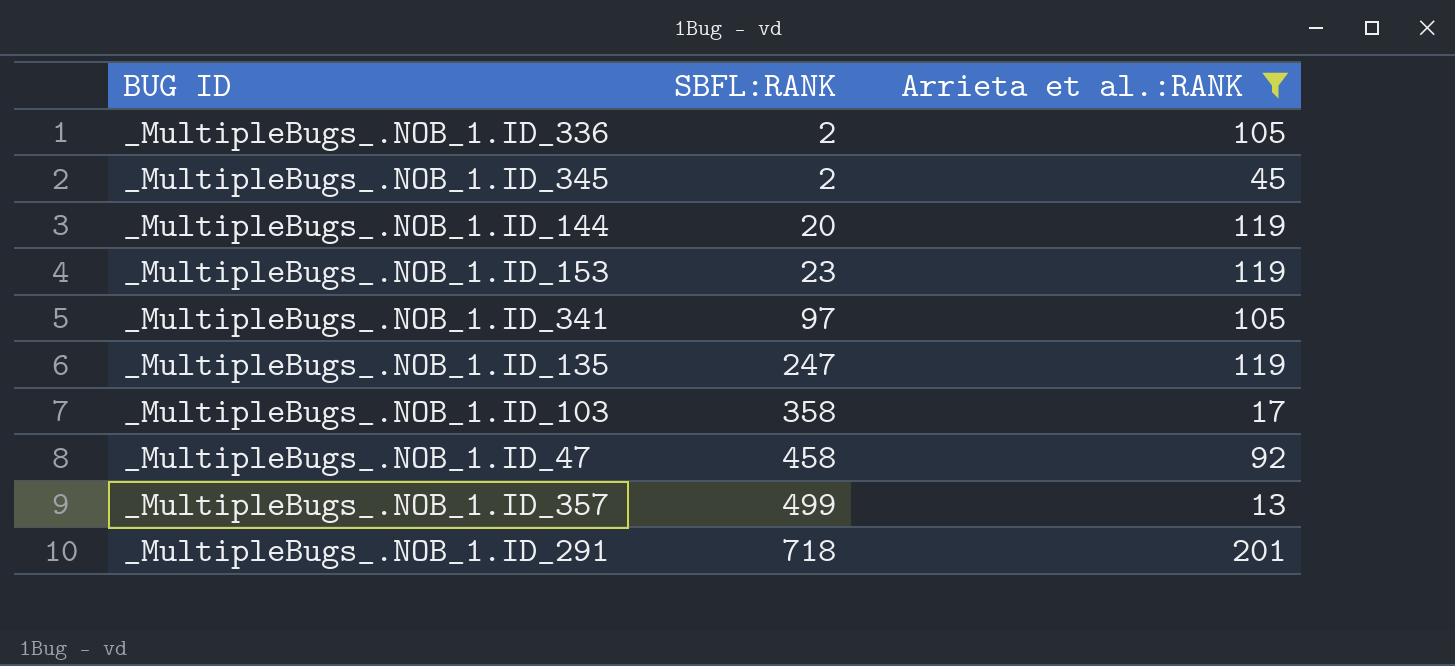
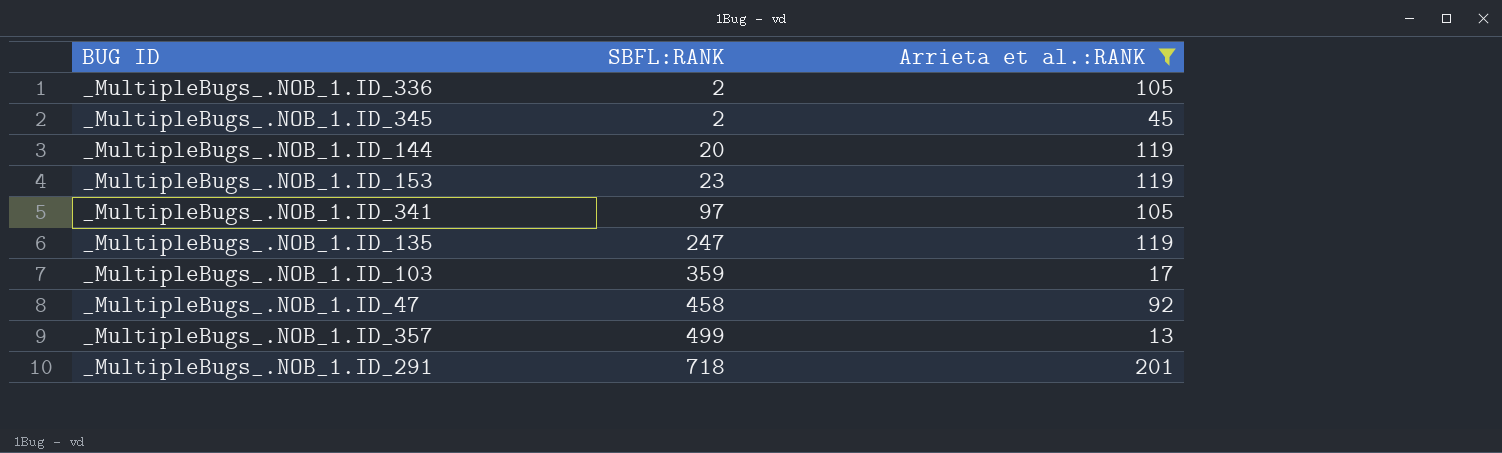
_MultipleBugs_.NOB_1.ID_103 | SBFL:RANK: 358 -> 359

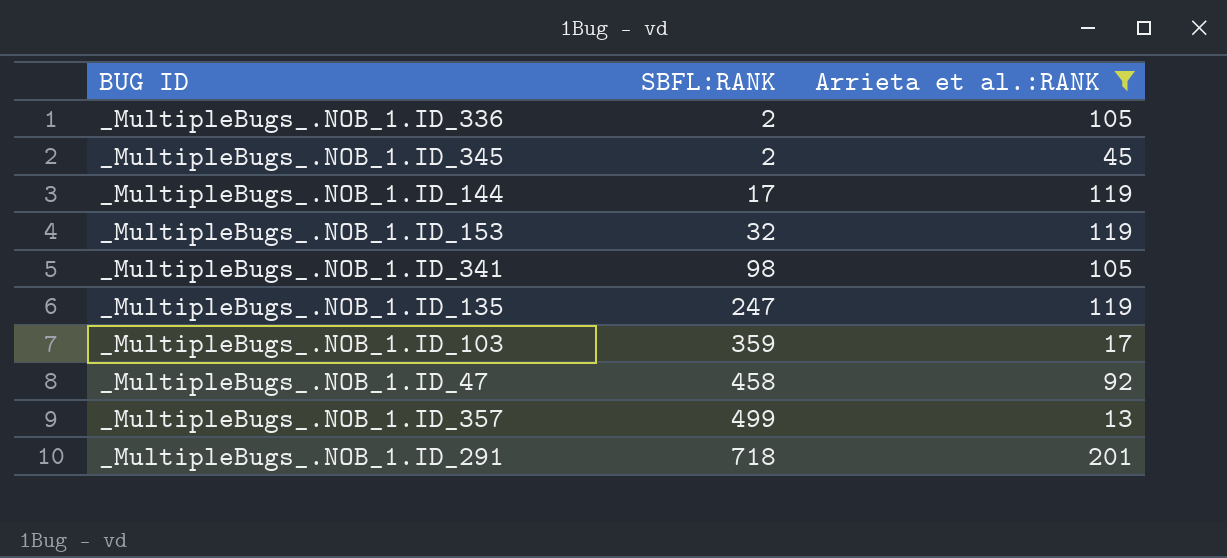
_MultipleBugs_.NOB_1.ID_144 | SBFL:RANK: 20 -> 17
_MultipleBugs_.NOB_1.ID_153 | SBFL:RANK: 23 -> 32
_MultipleBugs_.NOB_1.ID_341 | SBFL:RANK: 97 -> 98

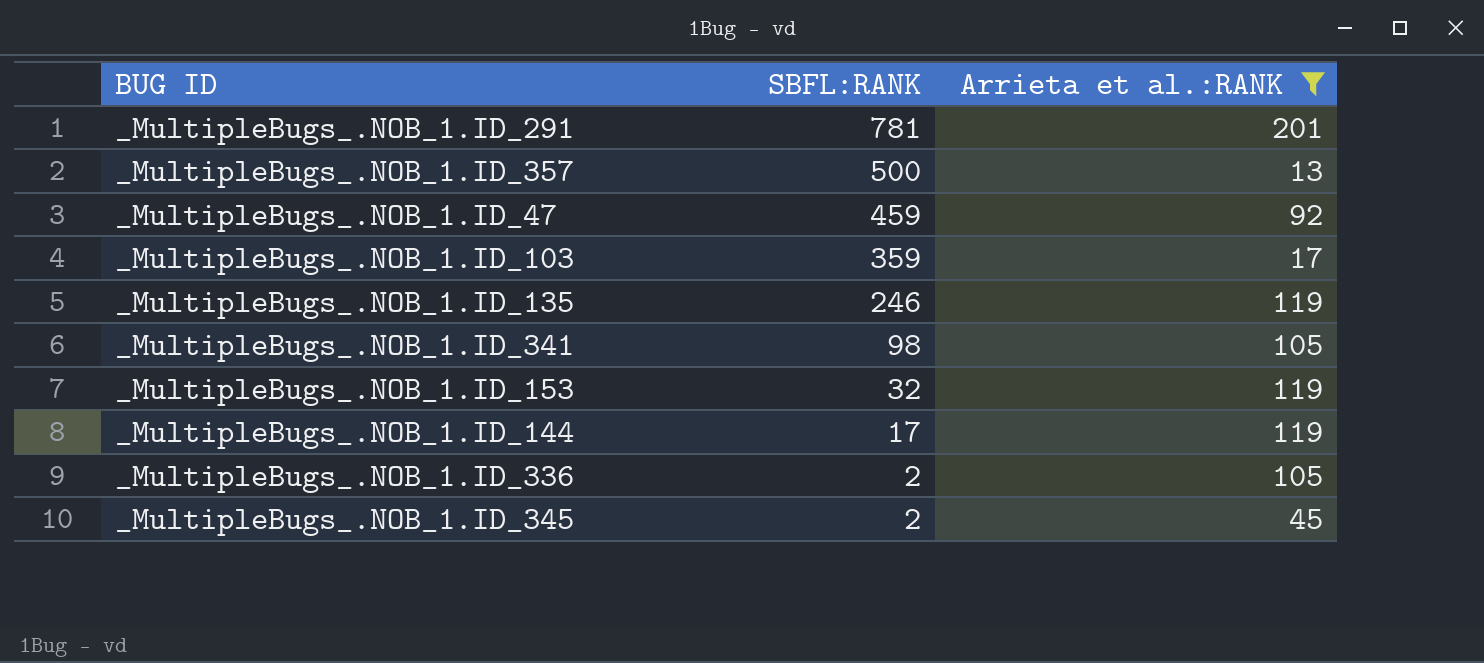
row order: SBFL:RANK ascending -> SBFL:RANK descending
_MultipleBugs_.NOB_1.ID_291 | SBFL:RANK: 718 -> 781
_MultipleBugs_.NOB_1.ID_357 | SBFL:RANK: 499 -> 500
_MultipleBugs_.NOB_1.ID_47 | SBFL:RANK: 458 -> 459
_MultipleBugs_.NOB_1.ID_135 | SBFL:RANK: 247 -> 246

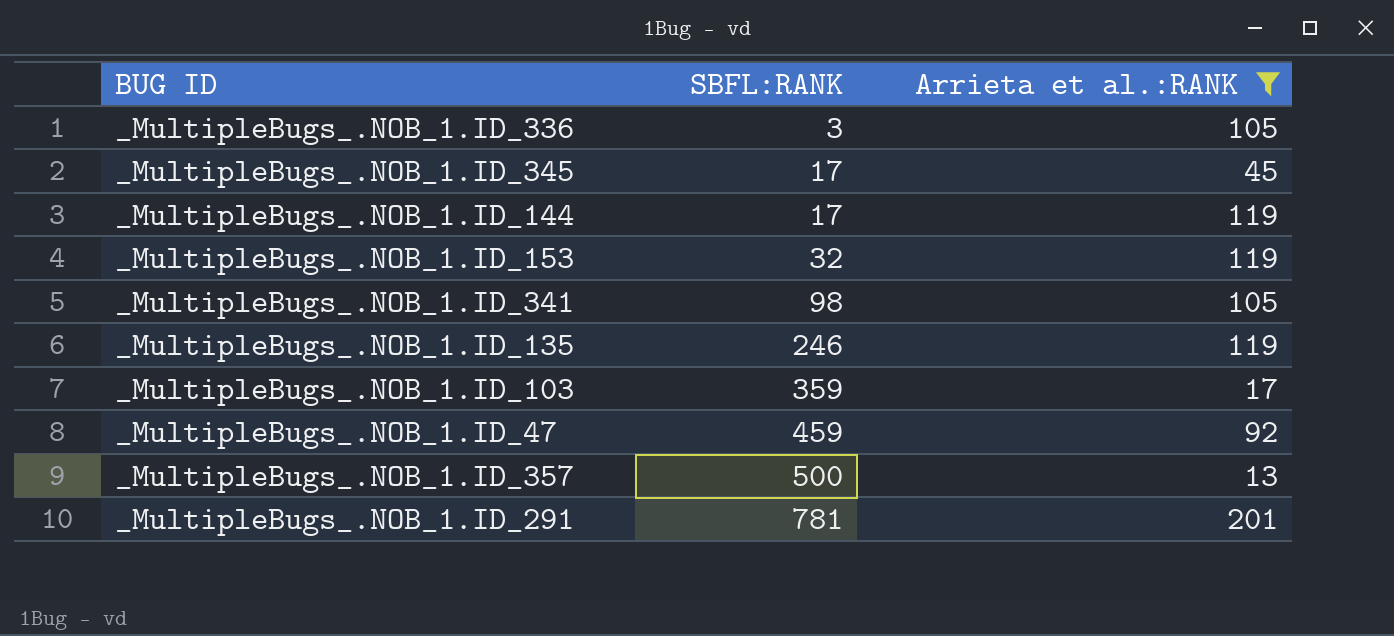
row order: SBFL:RANK descending -> SBFL:RANK ascending
_MultipleBugs_.NOB_1.ID_336 | SBFL:RANK: 2 -> 3
_MultipleBugs_.NOB_1.ID_345 | SBFL:RANK: 2 -> 17

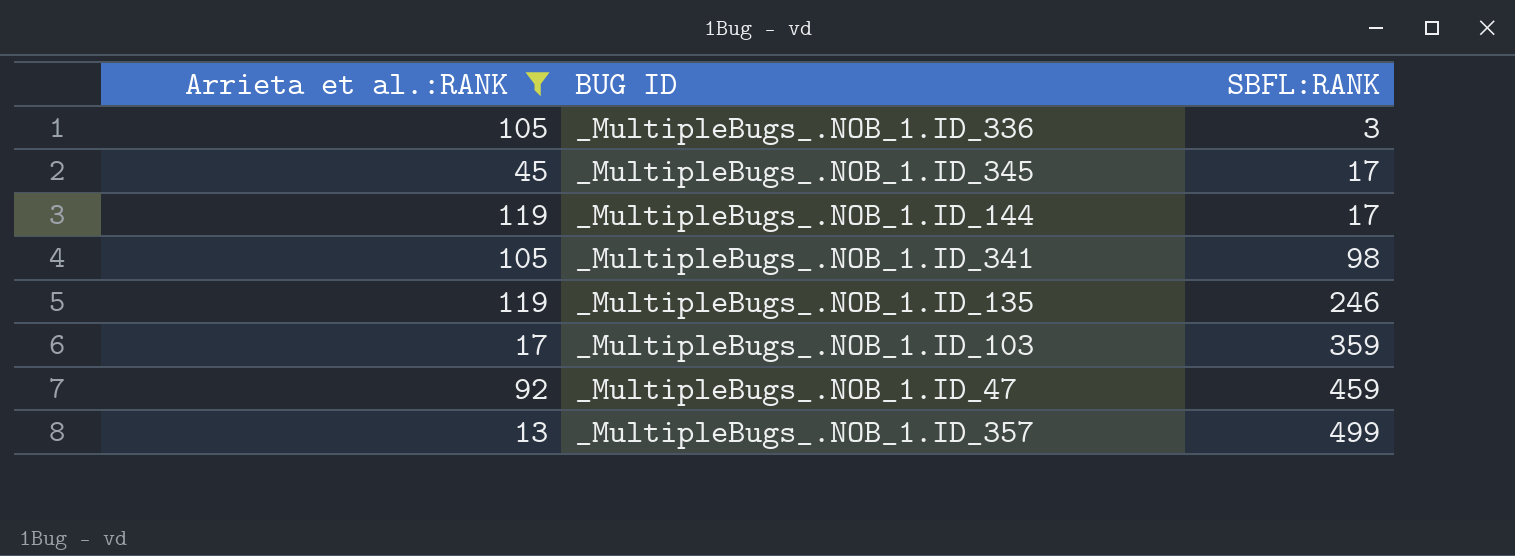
column Arrieta et al.:RANK | position: 3 -> 1
row _MultipleBugs_.NOB_1.ID_153: 32 | 119 -> none
row _MultipleBugs_.NOB_1.ID_291: 781 | 201 -> none
_MultipleBugs_.NOB_1.ID_357 | SBFL:RANK: 500 -> 499

